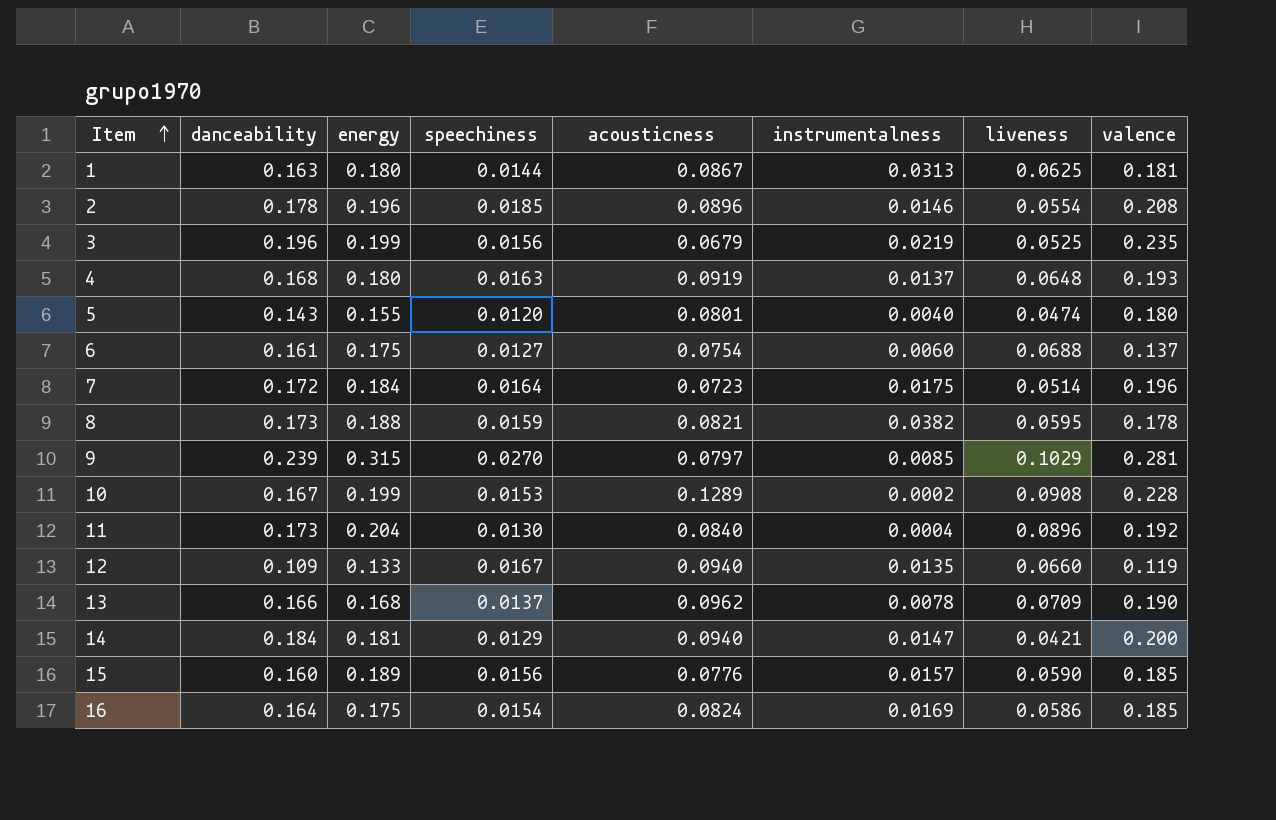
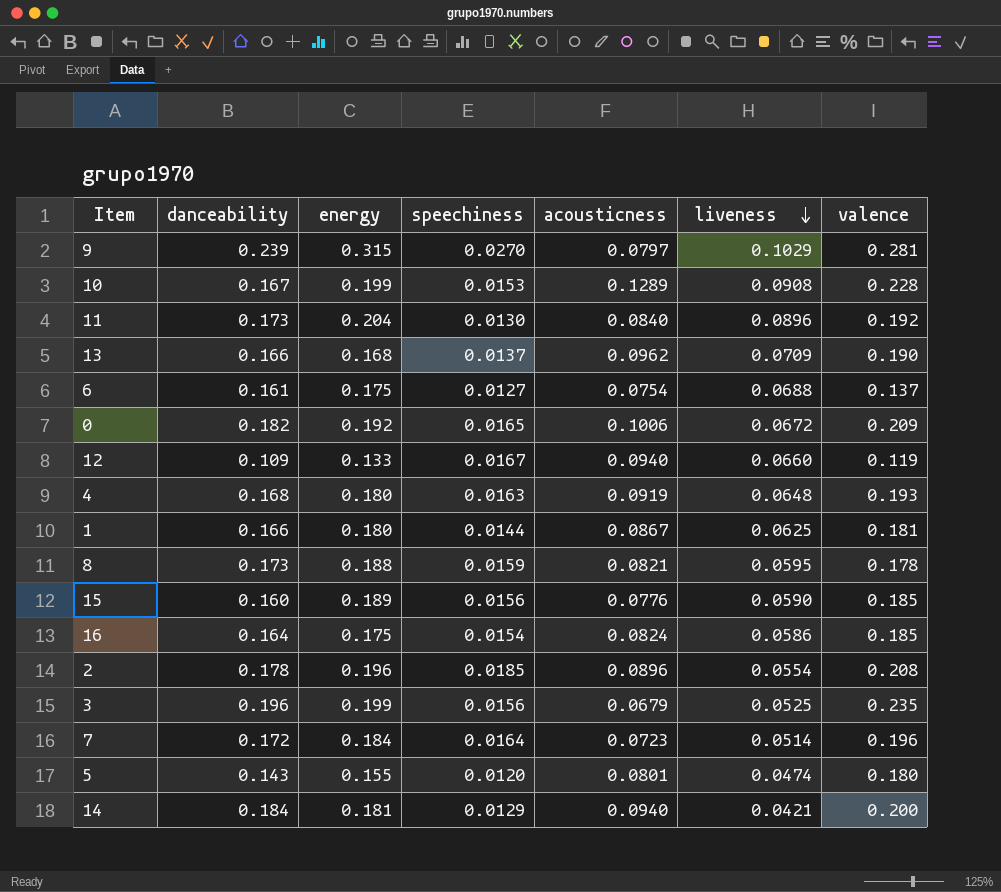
row order: Item ascending -> liveness descending
column instrumentalness | position: 6 -> none
row 0: none -> 0.182 | 0.192 | 0.0165 | 0.1006 | 0.0672 | 0.209
1 | danceability: 0.163 -> 0.166

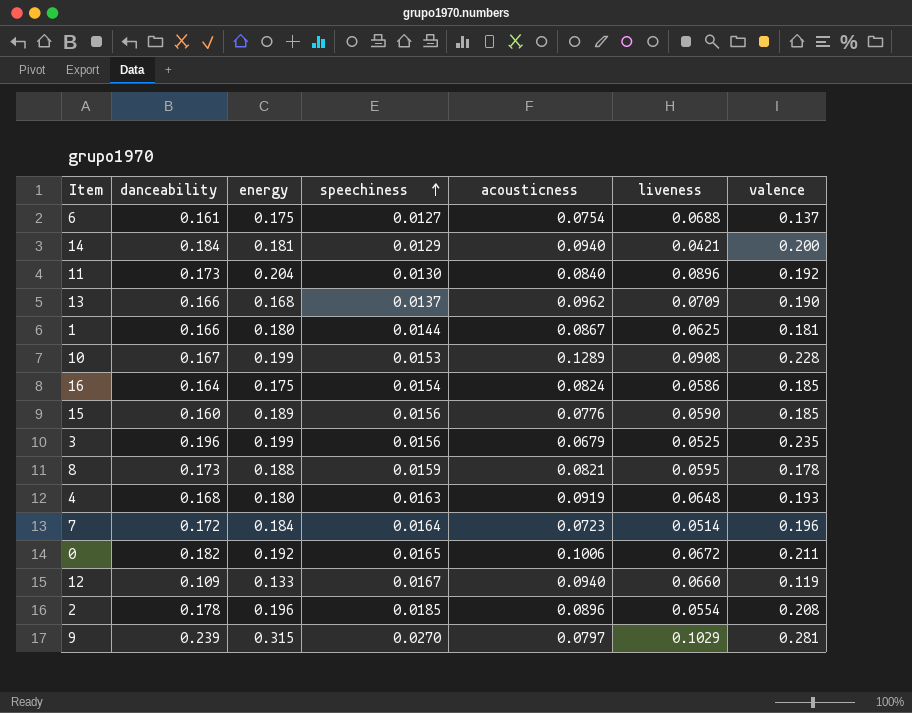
row order: liveness descending -> speechiness ascending
row 5: 0.143 | 0.155 | 0.0120 | 0.0801 | 0.0474 | 0.180 -> none
0 | valence: 0.209 -> 0.211

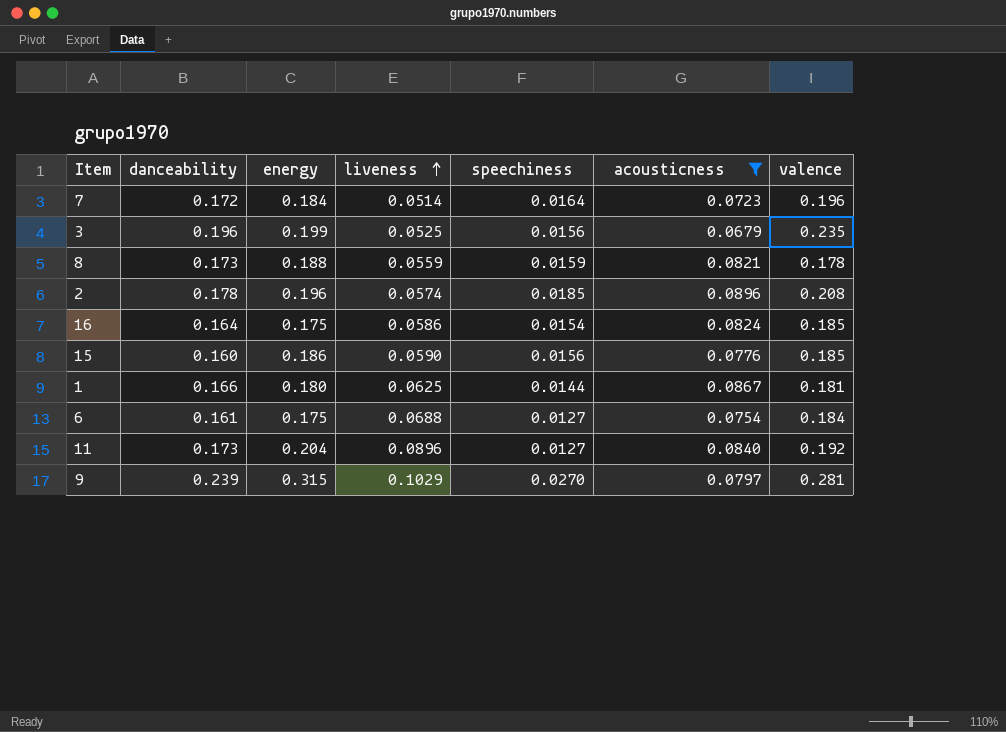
filter: none -> acousticness <= 0.0896
row order: speechiness ascending -> liveness ascending
column liveness | position: 6 -> 4
8 | liveness: 0.0595 -> 0.0559
2 | liveness: 0.0554 -> 0.0574
15 | energy: 0.189 -> 0.186
6 | valence: 0.137 -> 0.184
11 | speechiness: 0.0130 -> 0.0127

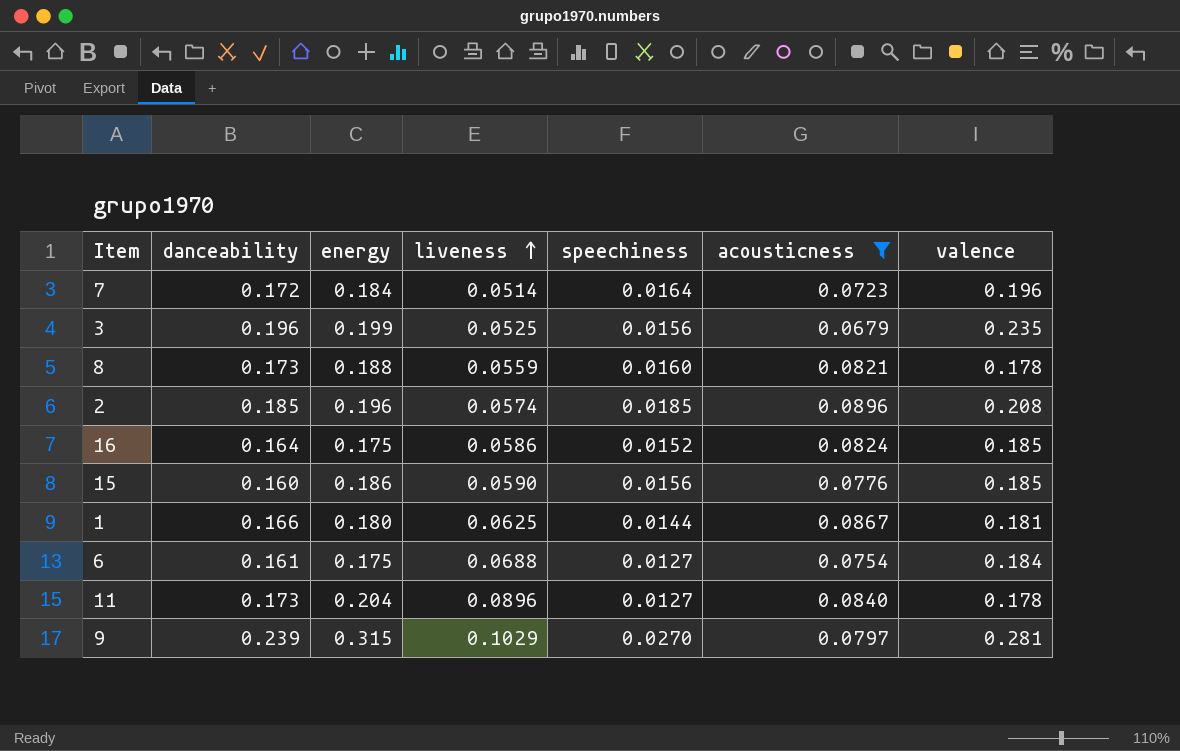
8 | speechiness: 0.0159 -> 0.0160
2 | danceability: 0.178 -> 0.185
16 | speechiness: 0.0154 -> 0.0152
11 | valence: 0.192 -> 0.178

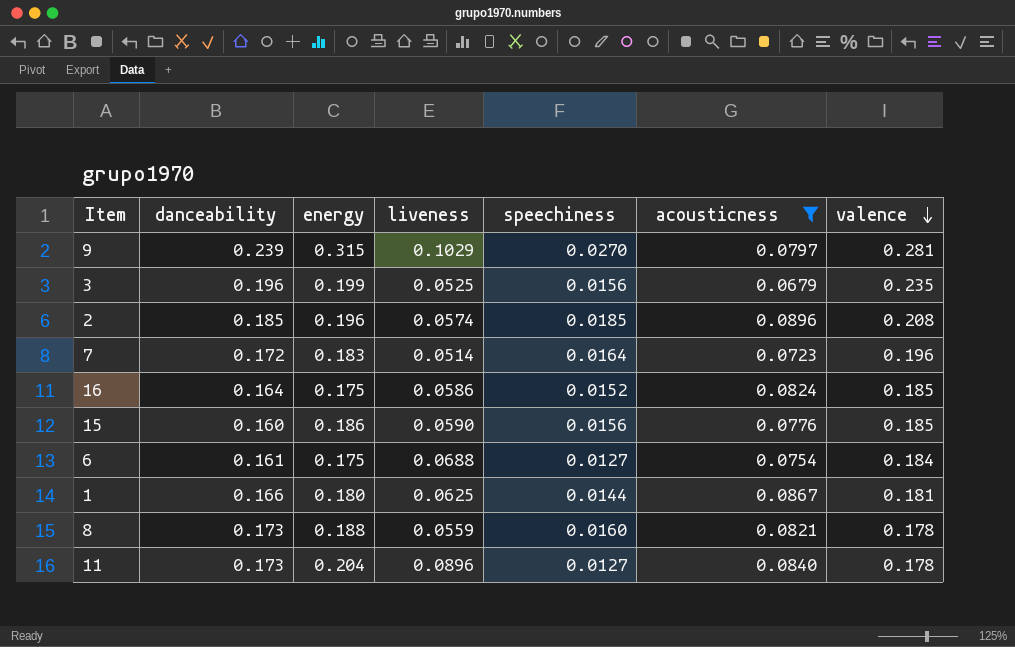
row order: liveness ascending -> valence descending
7 | energy: 0.184 -> 0.183

